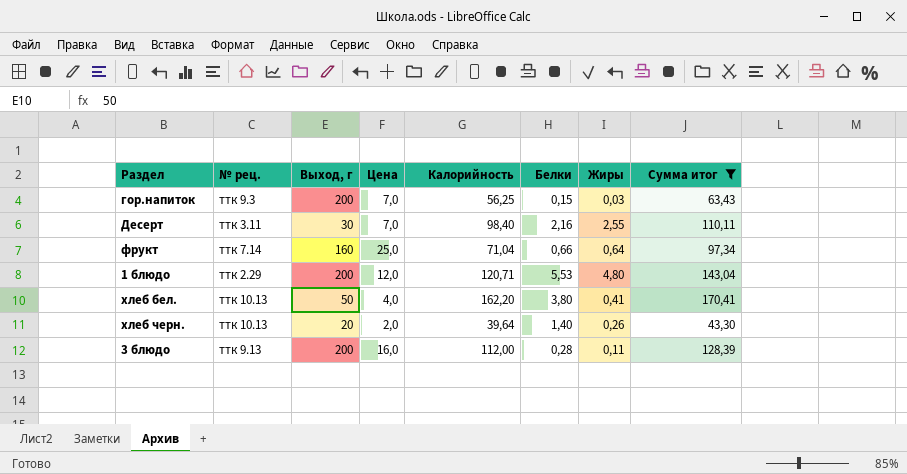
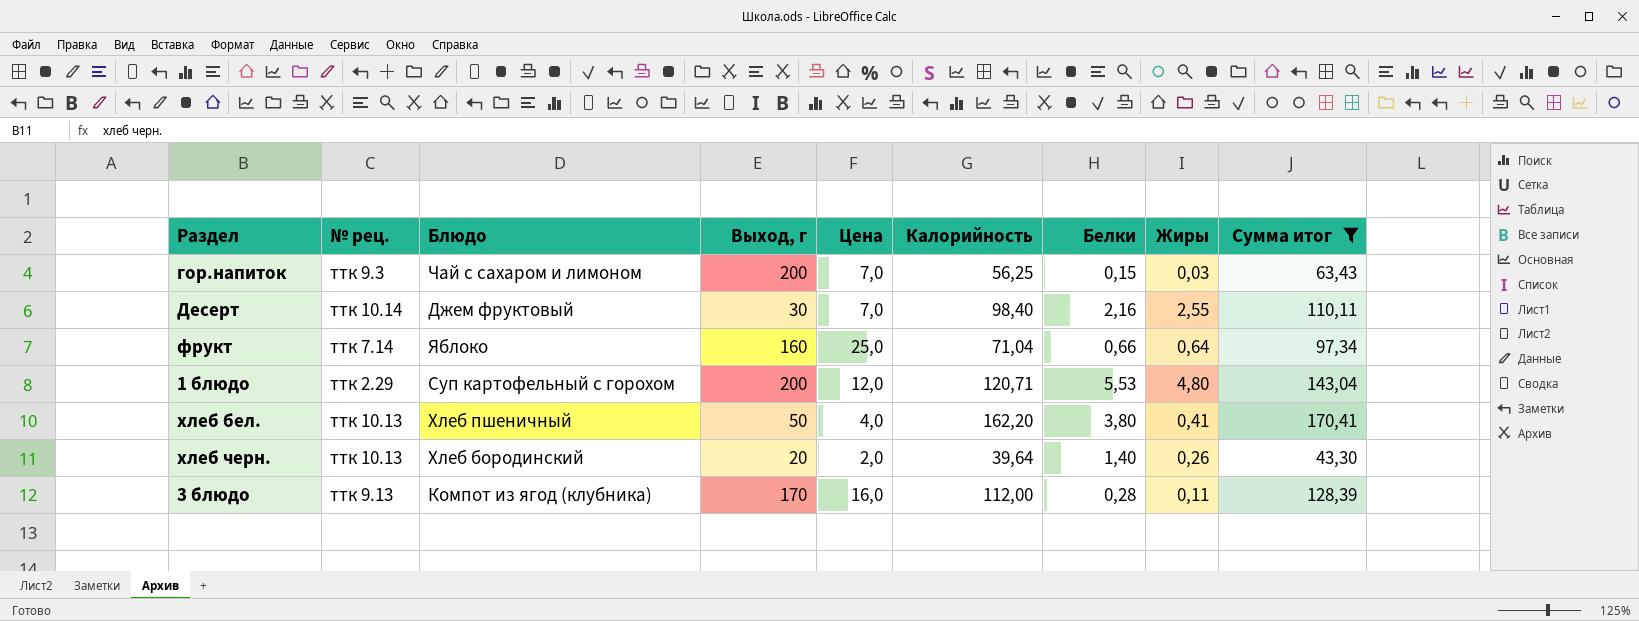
column Блюдо | position: none -> 3
Десерт | № рец.: ттк 3.11 -> ттк 10.14
3 блюдо | Выход, г: 200 -> 170

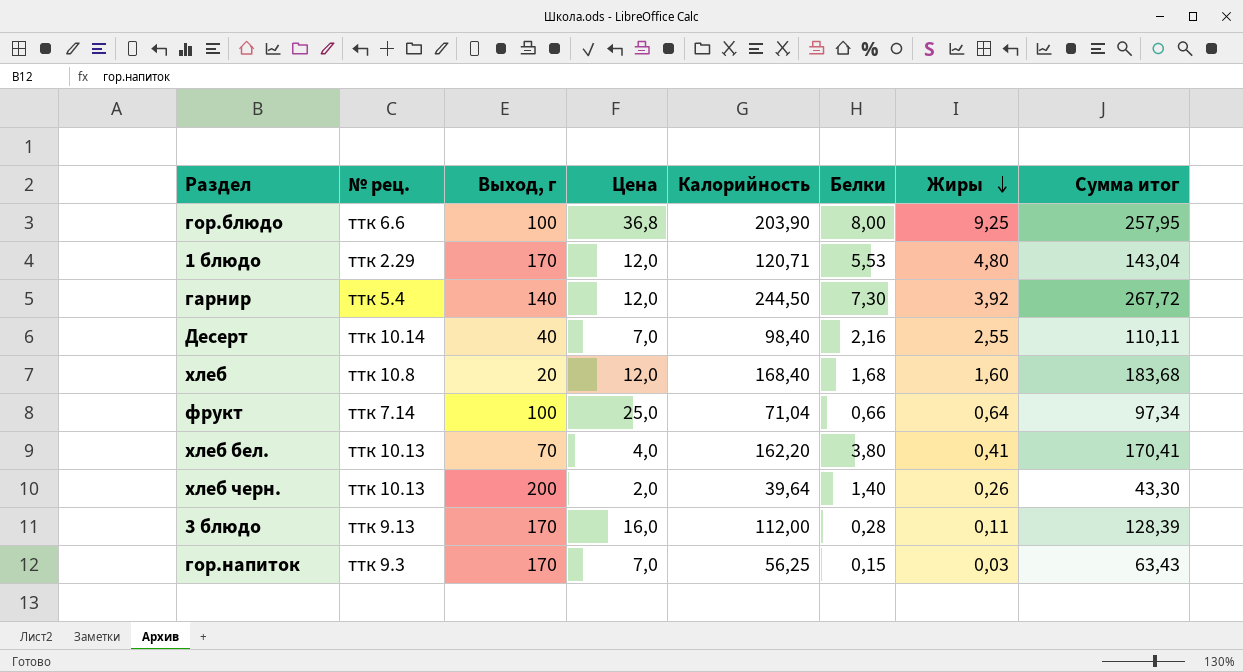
filter: Сумма итог <= 170,41 -> none
row order: none -> Жиры descending
column Блюдо | position: 3 -> none
1 блюдо | Выход, г: 200 -> 170
Десерт | Выход, г: 30 -> 40
фрукт | Выход, г: 160 -> 100
хлеб бел. | Выход, г: 50 -> 70
хлеб черн. | Выход, г: 20 -> 200
гор.напиток | Выход, г: 200 -> 170

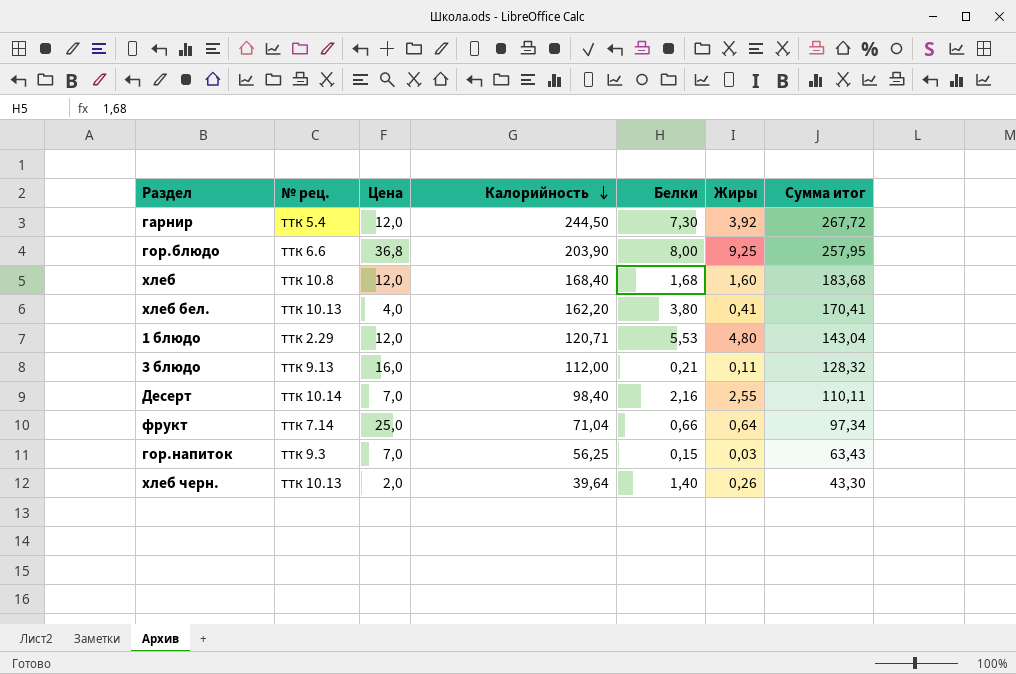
row order: Жиры descending -> Калорийность descending
column Выход, г | position: 3 -> none
3 блюдо | Белки: 0,28 -> 0,21
3 блюдо | Сумма итог: 128,39 -> 128,32

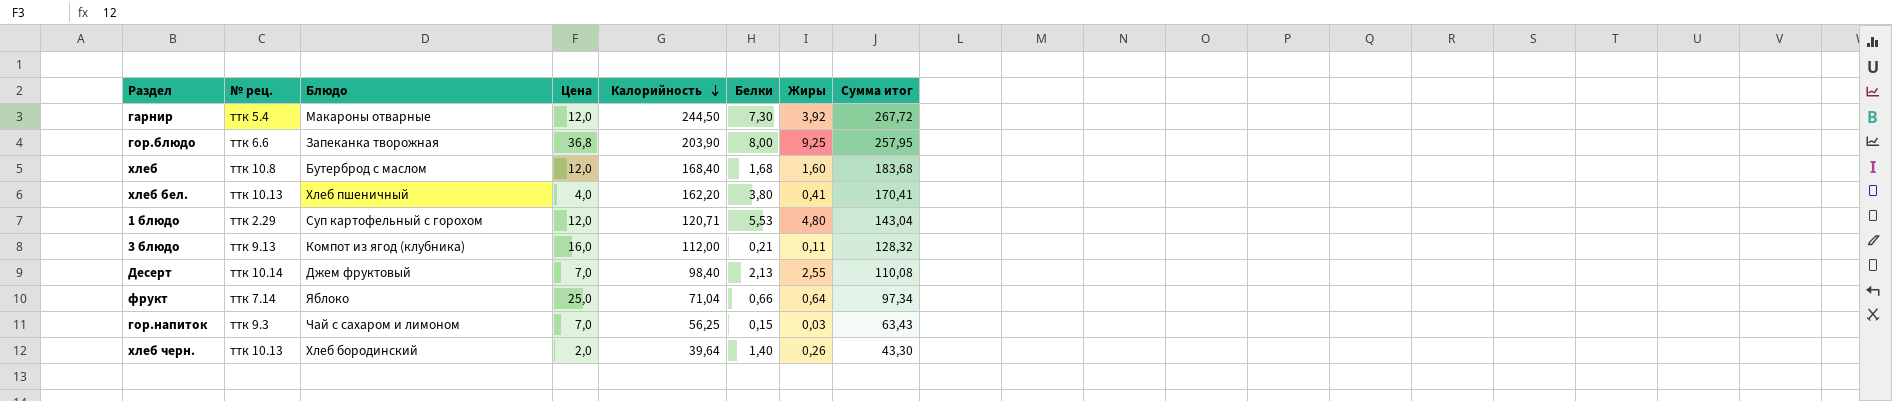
column Блюдо | position: none -> 3
Десерт | Белки: 2,16 -> 2,13
Десерт | Сумма итог: 110,11 -> 110,08

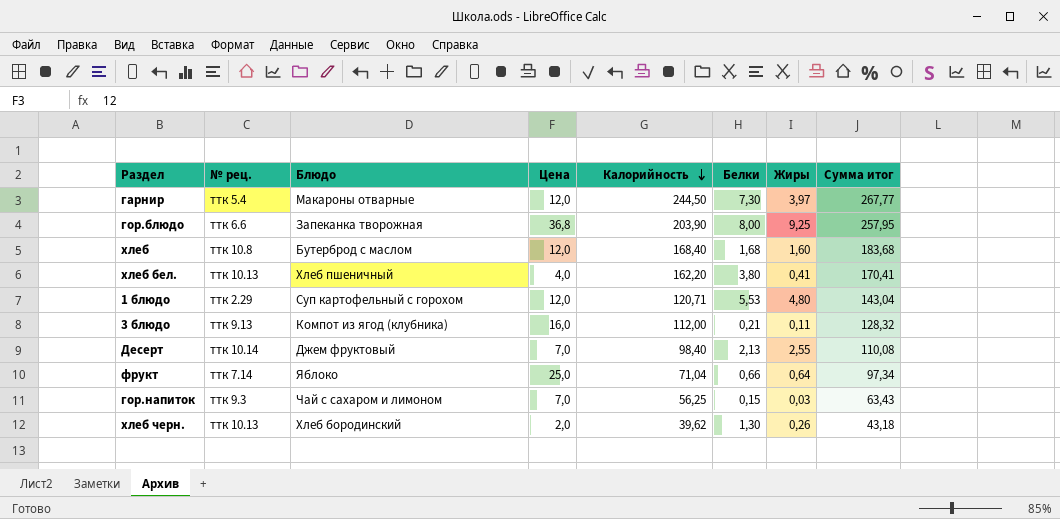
гарнир | Жиры: 3,92 -> 3,97
гарнир | Сумма итог: 267,72 -> 267,77
хлеб черн. | Калорийность: 39,64 -> 39,62
хлеб черн. | Белки: 1,40 -> 1,30
хлеб черн. | Сумма итог: 43,30 -> 43,18

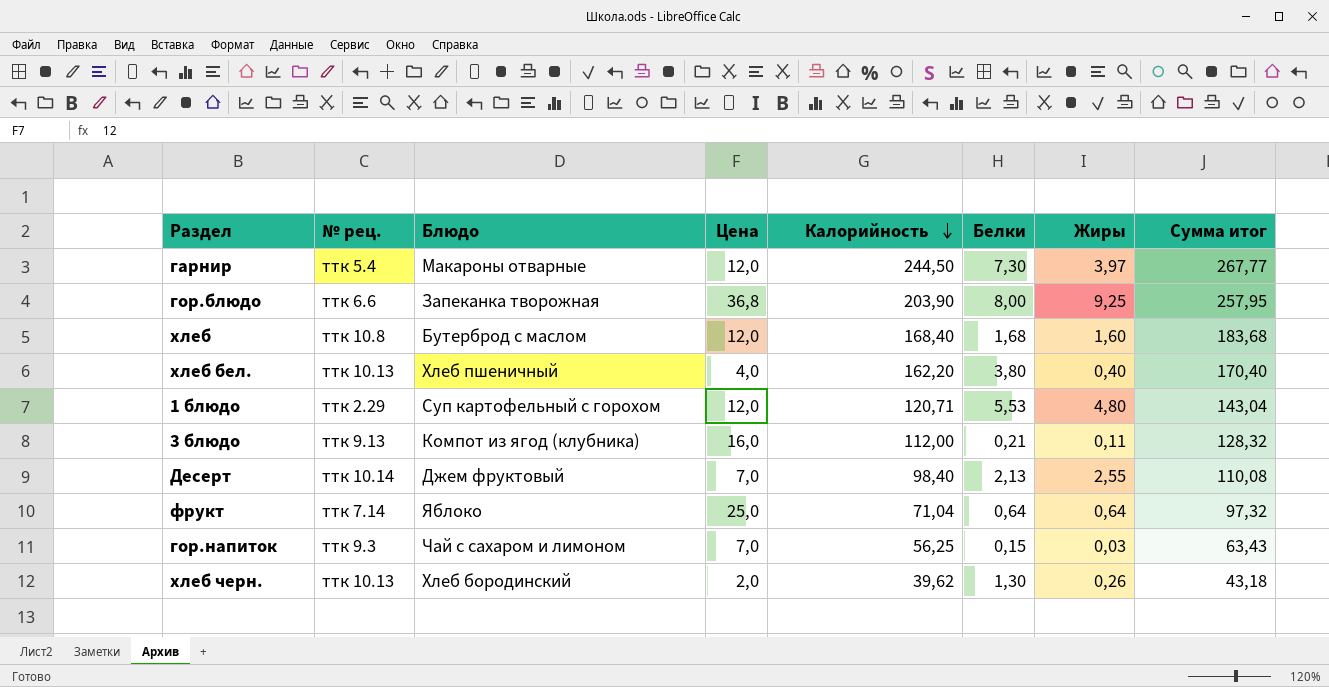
хлеб бел. | Жиры: 0,41 -> 0,40
хлеб бел. | Сумма итог: 170,41 -> 170,40
фрукт | Белки: 0,66 -> 0,64
фрукт | Сумма итог: 97,34 -> 97,32

